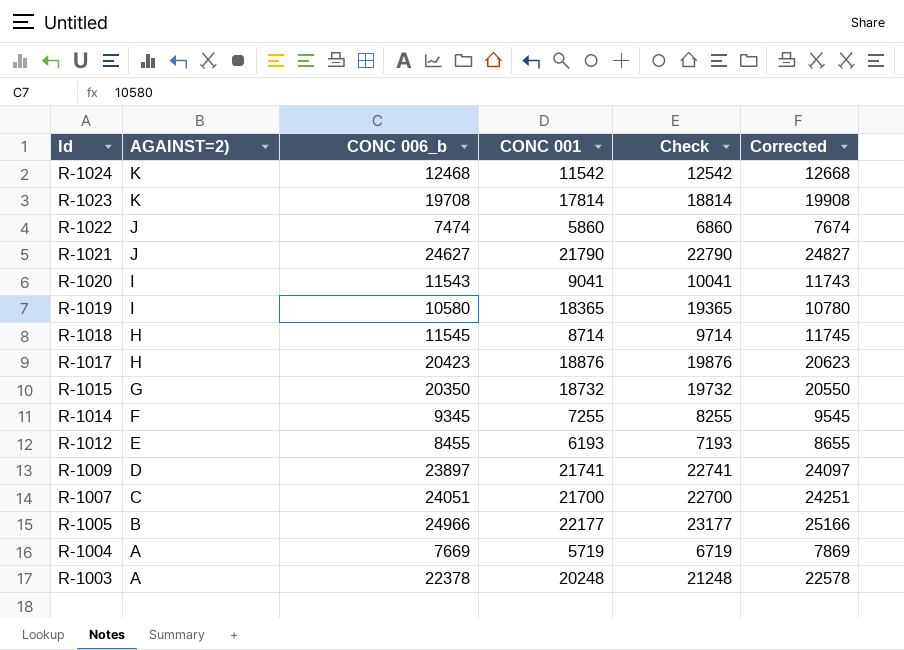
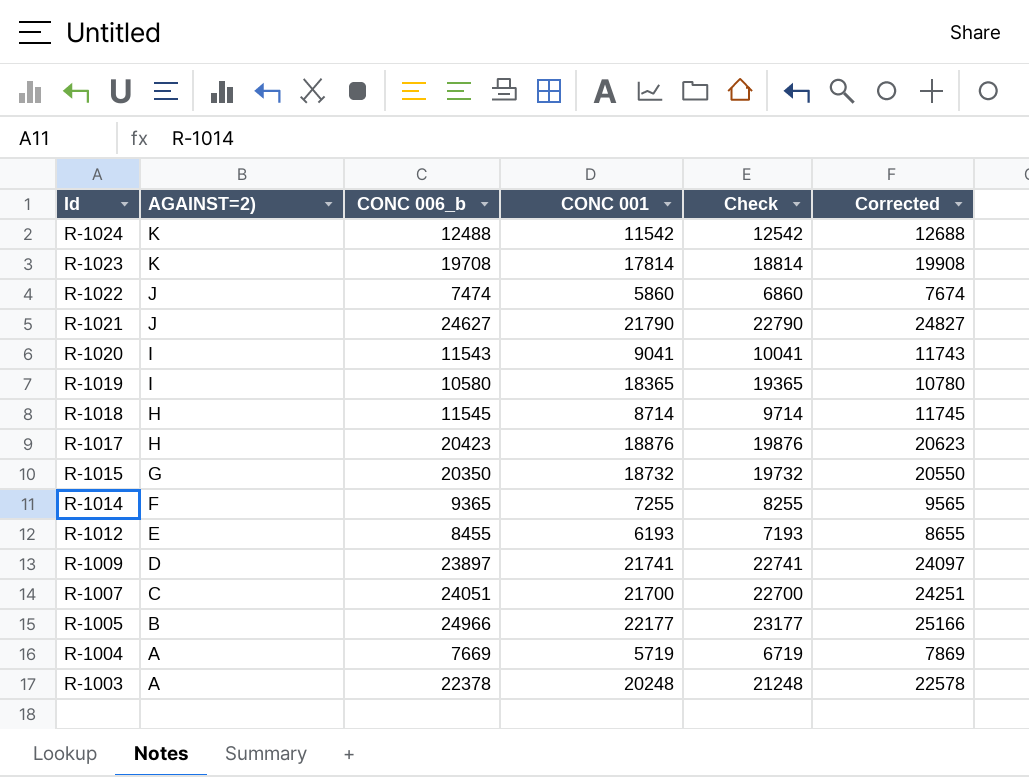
R-1024 | CONC 006_b: 12468 -> 12488
R-1024 | Corrected: 12668 -> 12688
R-1014 | CONC 006_b: 9345 -> 9365
R-1014 | Corrected: 9545 -> 9565

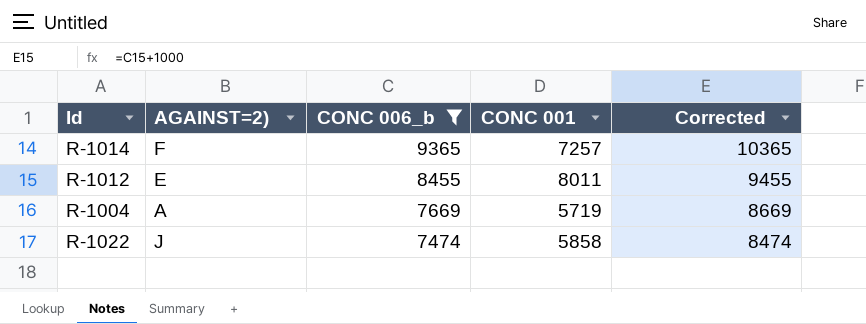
filter: none -> CONC 006_b <= 9365
row order: Id descending -> CONC 006_b descending
column Check | formula: [CONC 001] + 1000 -> none
column Corrected | formula: [CONC 006_b] + 200 -> [CONC 006_b] + 1000
R-1014 | CONC 001: 7255 -> 7257
R-1012 | CONC 001: 6193 -> 8011
R-1022 | CONC 001: 5860 -> 5858

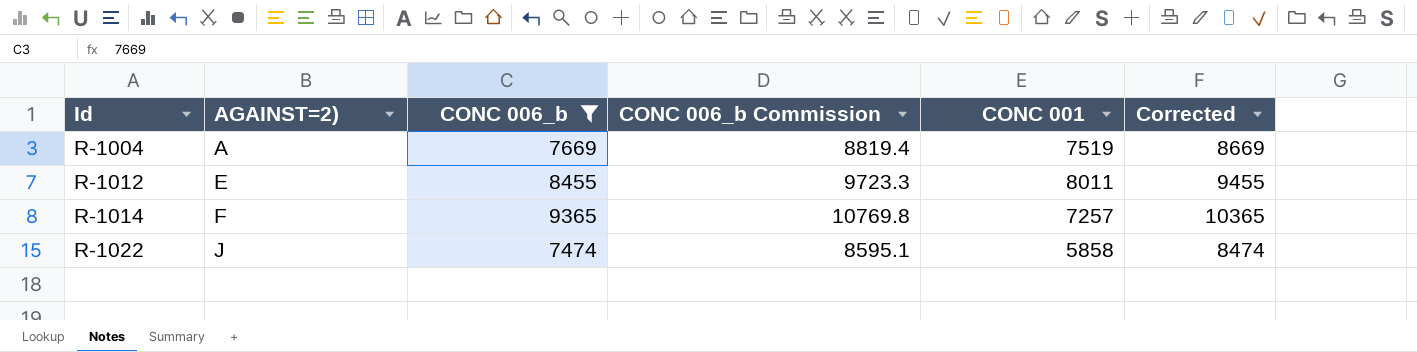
row order: CONC 006_b descending -> Id ascending
column CONC 006_b Commission | formula: none -> [CONC 006_b] * 1.15
R-1004 | CONC 001: 5719 -> 7519

